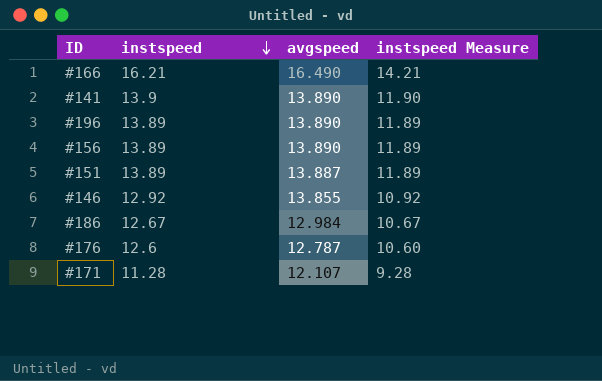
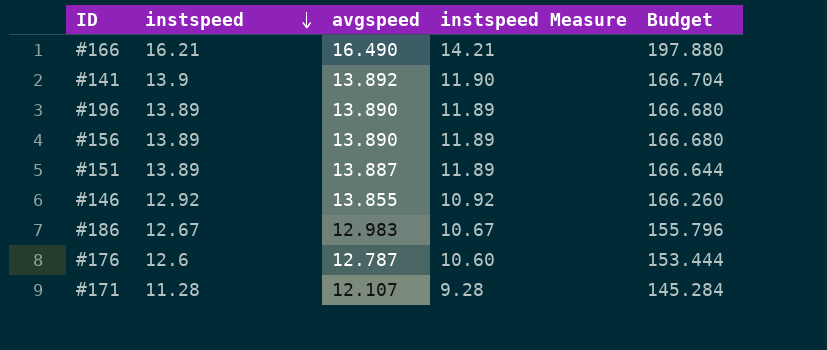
column Budget | formula: none -> [avgspeed] * 12
#141 | avgspeed: 13.890 -> 13.892
#186 | avgspeed: 12.984 -> 12.983

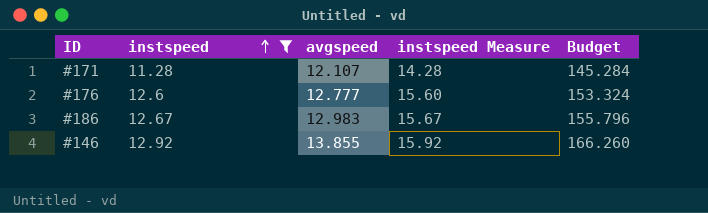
filter: none -> instspeed <= 12.92
row order: instspeed descending -> instspeed ascending
column instspeed Measure | formula: [instspeed] - 2 -> [instspeed] + 3
#176 | avgspeed: 12.787 -> 12.777
#176 | Budget: 153.444 -> 153.324

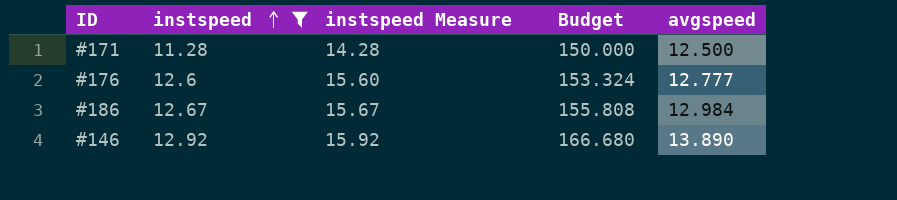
column avgspeed | position: 3 -> 5
#171 | Budget: 145.284 -> 150.000
#171 | avgspeed: 12.107 -> 12.500
#186 | Budget: 155.796 -> 155.808
#186 | avgspeed: 12.983 -> 12.984
#146 | Budget: 166.260 -> 166.680
#146 | avgspeed: 13.855 -> 13.890

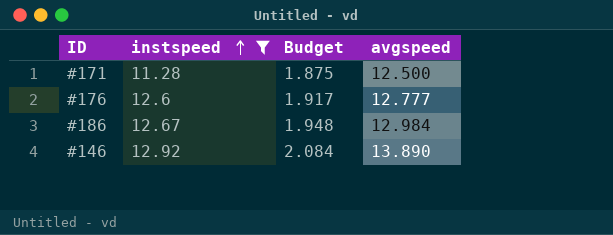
column instspeed Measure | formula: [instspeed] + 3 -> none
column Budget | formula: [avgspeed] * 12 -> [avgspeed] * 0.15

